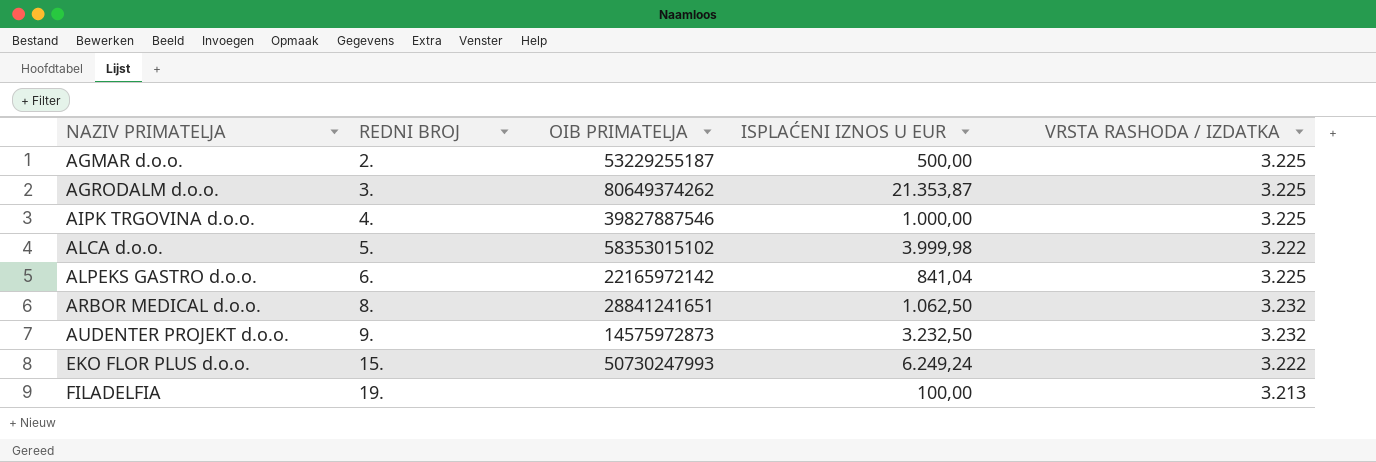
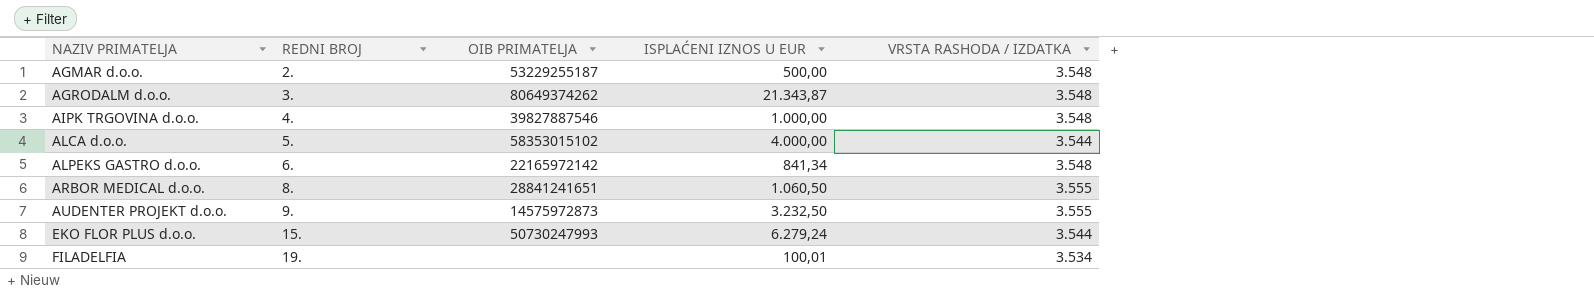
AGMAR d.o.o. | VRSTA RASHODA / IZDATKA: 3.225 -> 3.548
AGRODALM d.o.o. | ISPLAĆENI IZNOS U EUR: 21.353,87 -> 21.343,87
AGRODALM d.o.o. | VRSTA RASHODA / IZDATKA: 3.225 -> 3.548
AIPK TRGOVINA d.o.o. | VRSTA RASHODA / IZDATKA: 3.225 -> 3.548
ALCA d.o.o. | ISPLAĆENI IZNOS U EUR: 3.999,98 -> 4.000,00
ALCA d.o.o. | VRSTA RASHODA / IZDATKA: 3.222 -> 3.544
ALPEKS GASTRO d.o.o. | ISPLAĆENI IZNOS U EUR: 841,04 -> 841,34
ALPEKS GASTRO d.o.o. | VRSTA RASHODA / IZDATKA: 3.225 -> 3.548
ARBOR MEDICAL d.o.o. | ISPLAĆENI IZNOS U EUR: 1.062,50 -> 1.060,50
ARBOR MEDICAL d.o.o. | VRSTA RASHODA / IZDATKA: 3.232 -> 3.555
AUDENTER PROJEKT d.o.o. | VRSTA RASHODA / IZDATKA: 3.232 -> 3.555
EKO FLOR PLUS d.o.o. | ISPLAĆENI IZNOS U EUR: 6.249,24 -> 6.279,24
EKO FLOR PLUS d.o.o. | VRSTA RASHODA / IZDATKA: 3.222 -> 3.544
FILADELFIA | ISPLAĆENI IZNOS U EUR: 100,00 -> 100,01
FILADELFIA | VRSTA RASHODA / IZDATKA: 3.213 -> 3.534

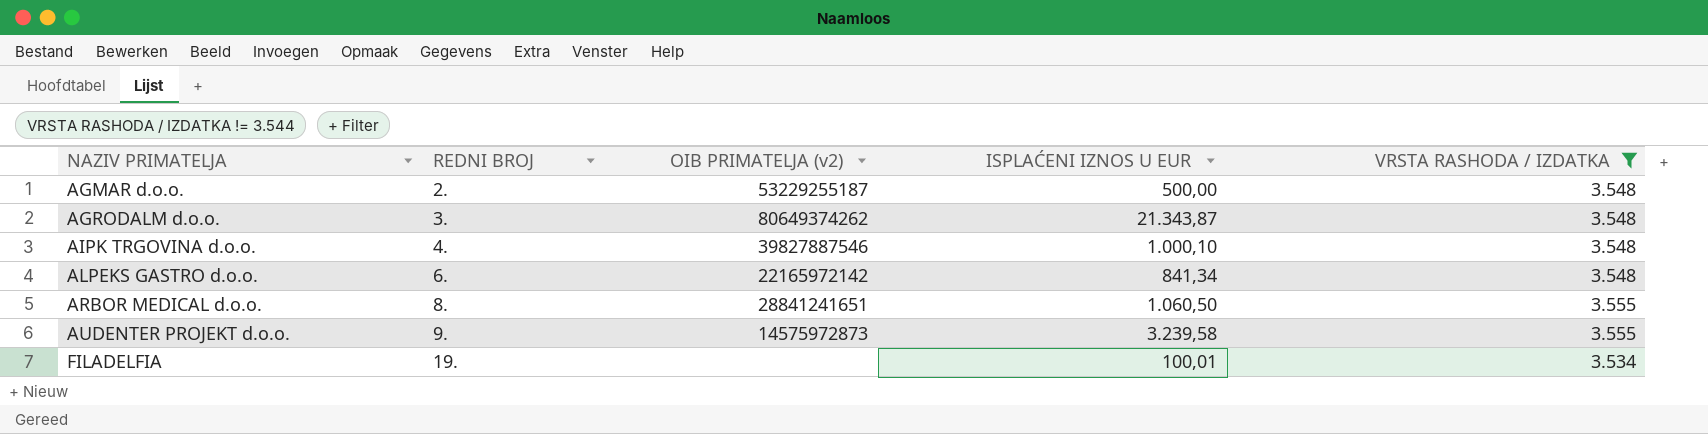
filter: none -> VRSTA RASHODA / IZDATKA != 3.544
column name: OIB PRIMATELJA -> OIB PRIMATELJA (v2)
AIPK TRGOVINA d.o.o. | ISPLAĆENI IZNOS U EUR: 1.000,00 -> 1.000,10
AUDENTER PROJEKT d.o.o. | ISPLAĆENI IZNOS U EUR: 3.232,50 -> 3.239,58

